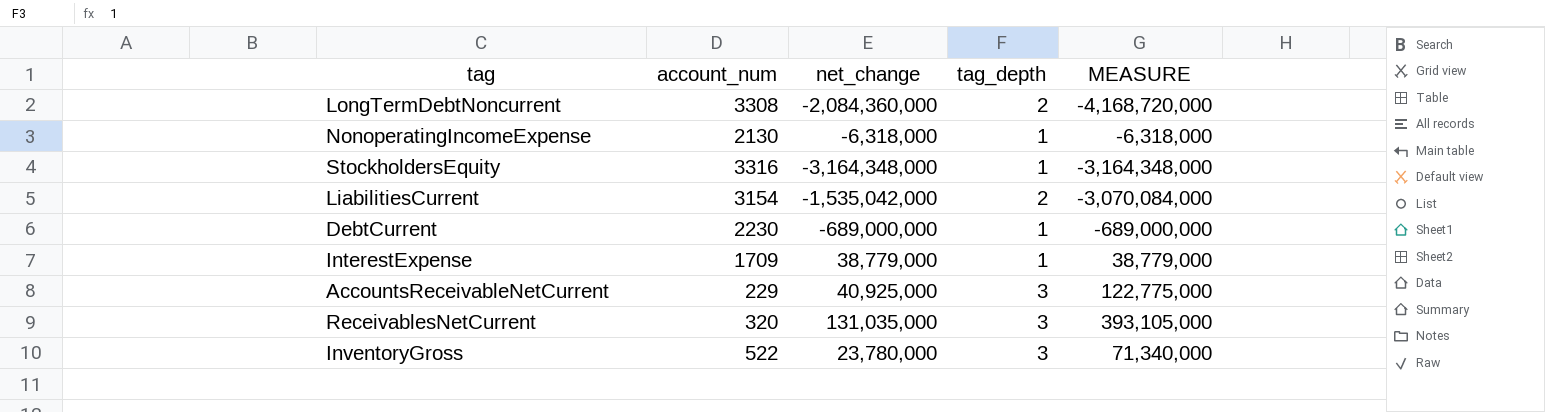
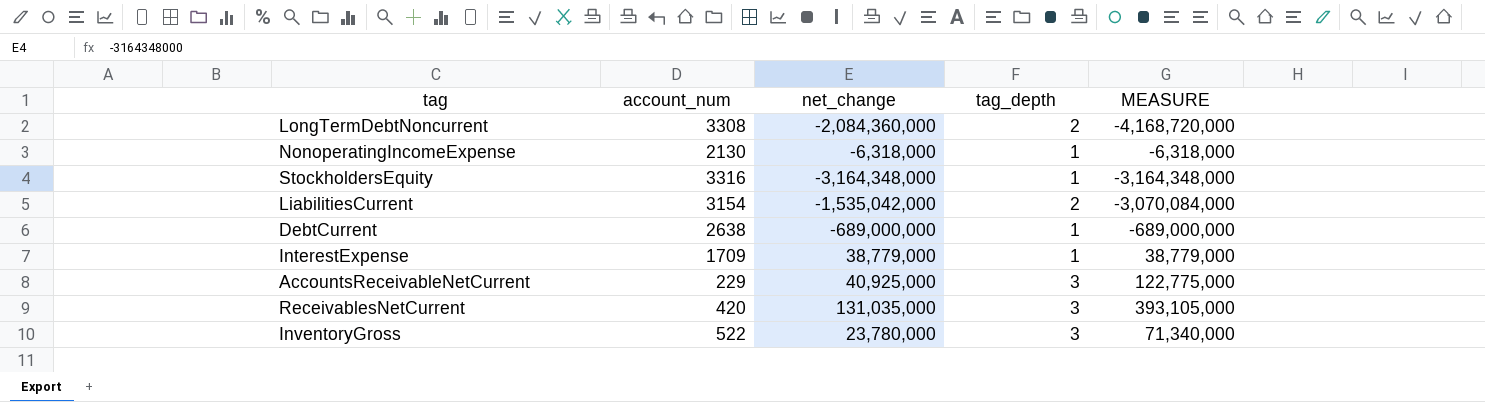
DebtCurrent | account_num: 2230 -> 2638
ReceivablesNetCurrent | account_num: 320 -> 420

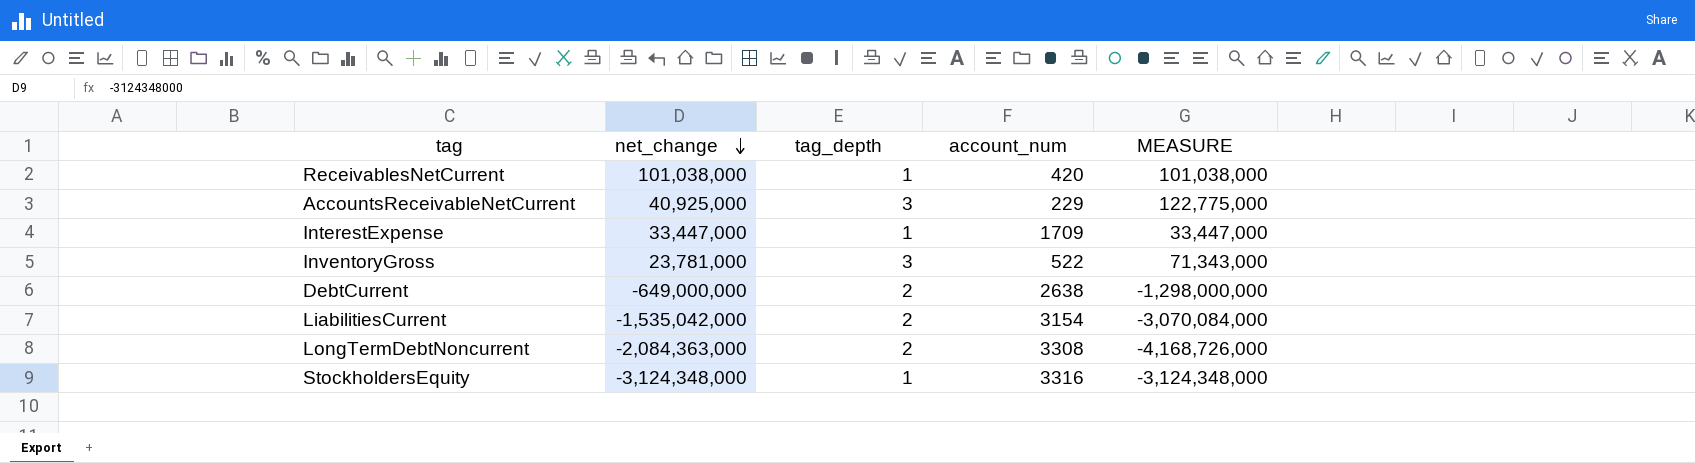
row order: none -> net_change descending
column account_num | position: 2 -> 4
row NonoperatingIncomeExpense: 2130 | -6,318,000 | 1 | -6,318,000 -> none
ReceivablesNetCurrent | net_change: 131,035,000 -> 101,038,000
ReceivablesNetCurrent | tag_depth: 3 -> 1
ReceivablesNetCurrent | MEASURE: 393,105,000 -> 101,038,000
InterestExpense | net_change: 38,779,000 -> 33,447,000
InterestExpense | MEASURE: 38,779,000 -> 33,447,000
InventoryGross | net_change: 23,780,000 -> 23,781,000
InventoryGross | MEASURE: 71,340,000 -> 71,343,000
DebtCurrent | net_change: -689,000,000 -> -649,000,000
DebtCurrent | tag_depth: 1 -> 2
DebtCurrent | MEASURE: -689,000,000 -> -1,298,000,000
LongTermDebtNoncurrent | net_change: -2,084,360,000 -> -2,084,363,000
LongTermDebtNoncurrent | MEASURE: -4,168,720,000 -> -4,168,726,000
StockholdersEquity | net_change: -3,164,348,000 -> -3,124,348,000
StockholdersEquity | MEASURE: -3,164,348,000 -> -3,124,348,000

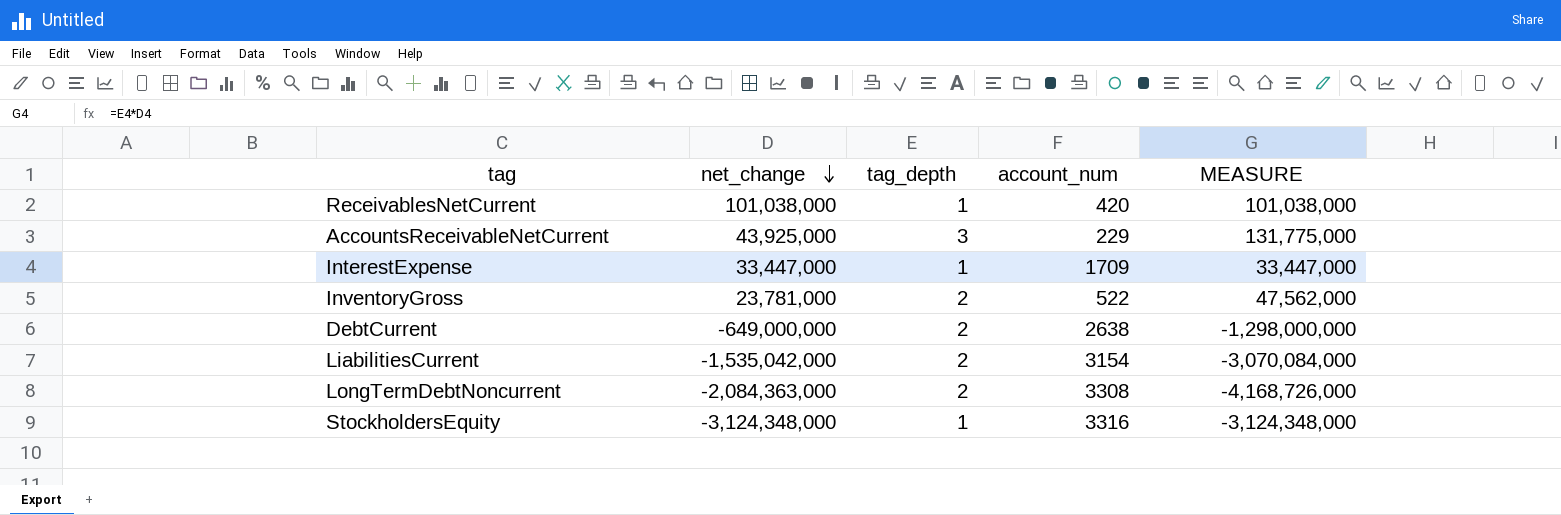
AccountsReceivableNetCurrent | net_change: 40,925,000 -> 43,925,000
AccountsReceivableNetCurrent | MEASURE: 122,775,000 -> 131,775,000
InventoryGross | tag_depth: 3 -> 2
InventoryGross | MEASURE: 71,343,000 -> 47,562,000

